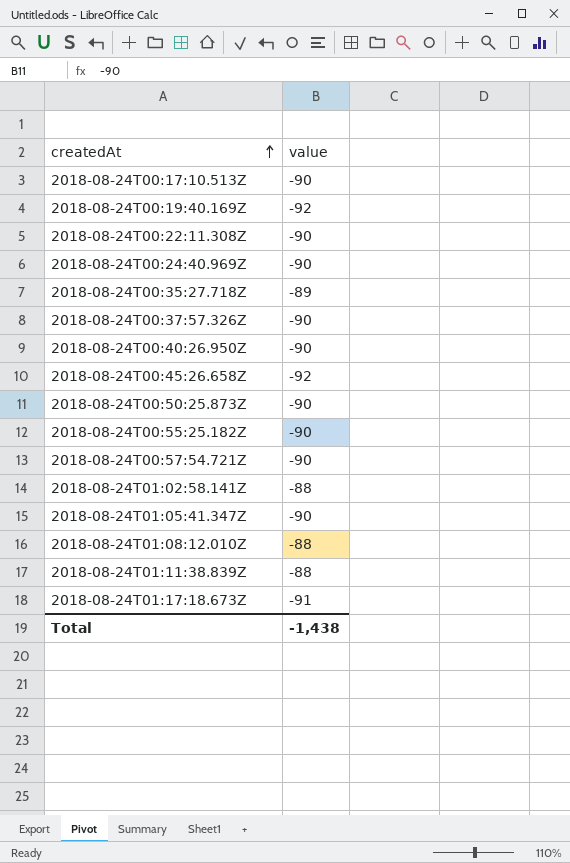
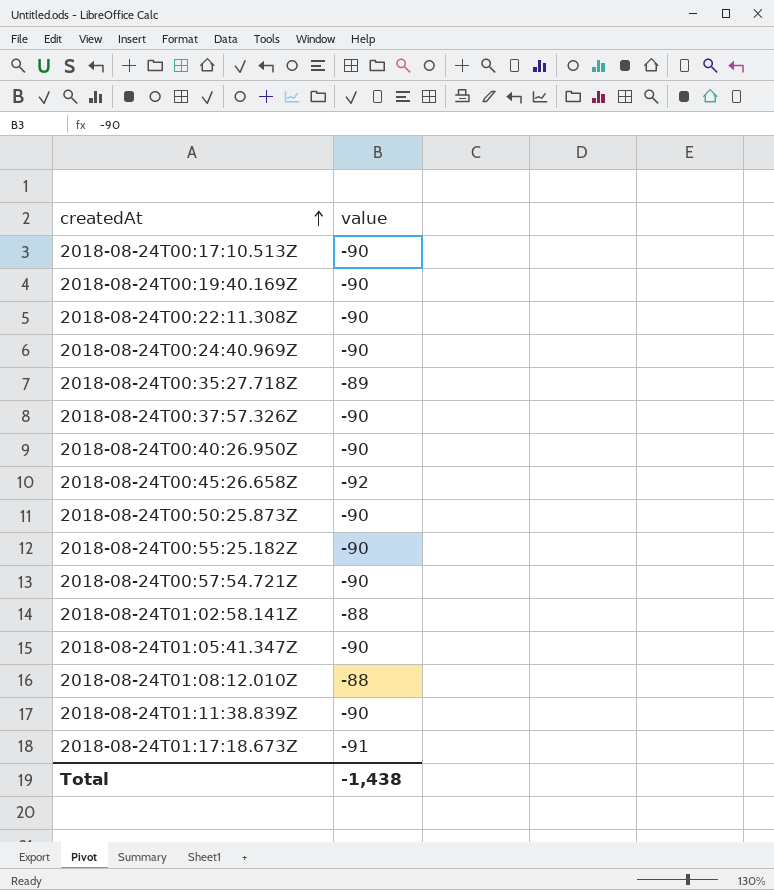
2018-08-24T00:19:40.169Z | value: -92 -> -90
2018-08-24T01:11:38.839Z | value: -88 -> -90

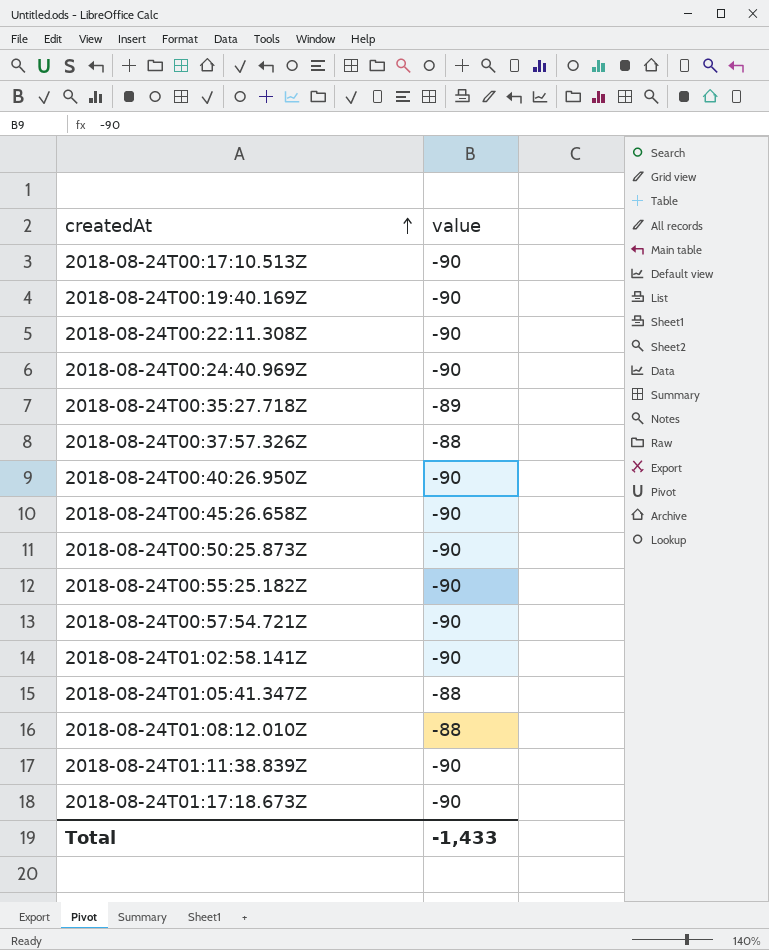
2018-08-24T00:37:57.326Z | value: -90 -> -88
2018-08-24T00:45:26.658Z | value: -92 -> -90
2018-08-24T01:02:58.141Z | value: -88 -> -90
2018-08-24T01:05:41.347Z | value: -90 -> -88
2018-08-24T01:17:18.673Z | value: -91 -> -90
Total | value: -1,438 -> -1,433

